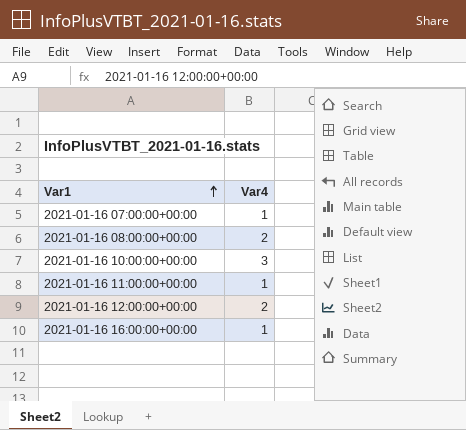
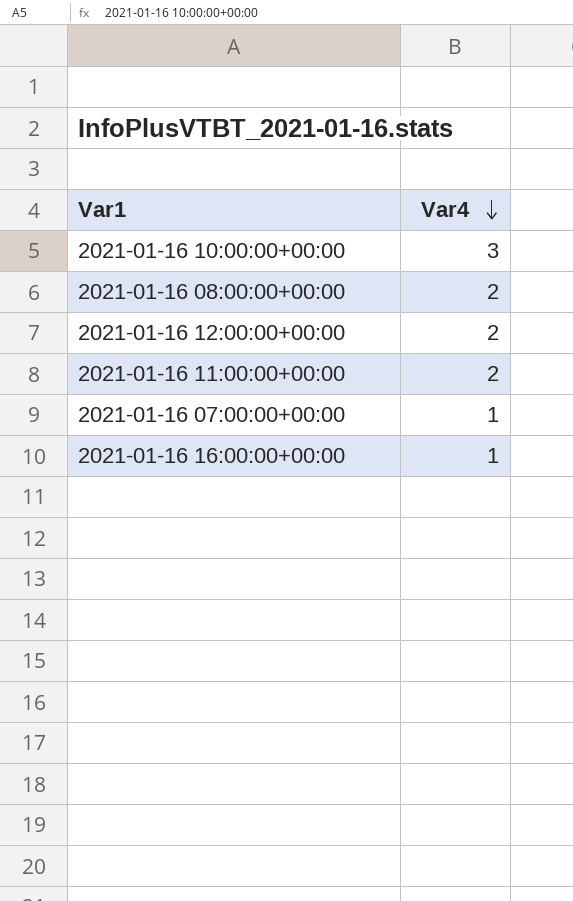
row order: Var1 ascending -> Var4 descending
2021-01-16 11:00:00+00:00 | Var4: 1 -> 2

